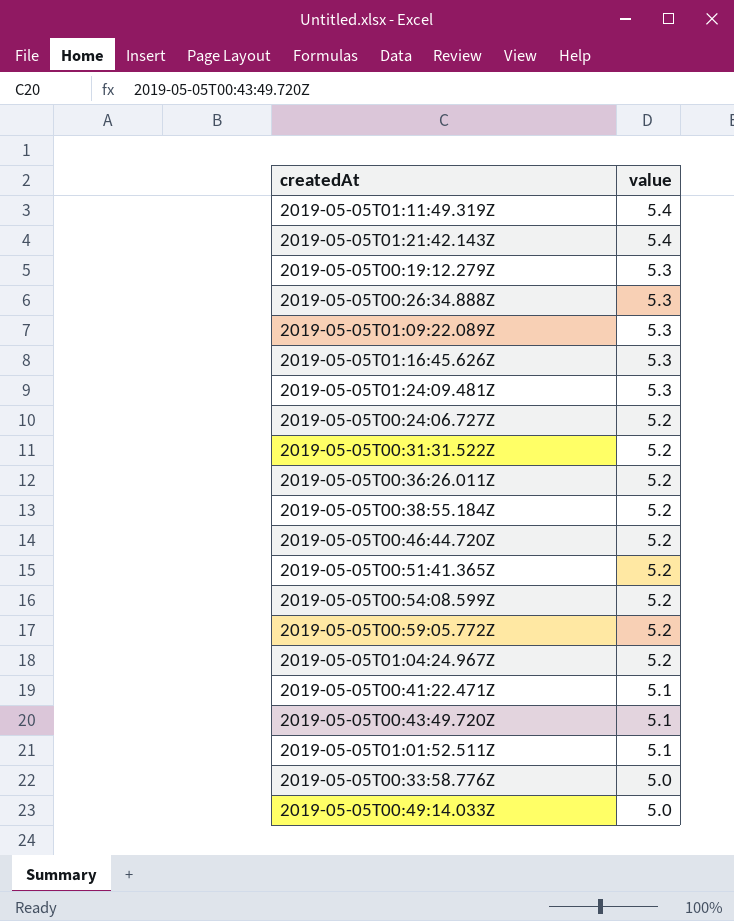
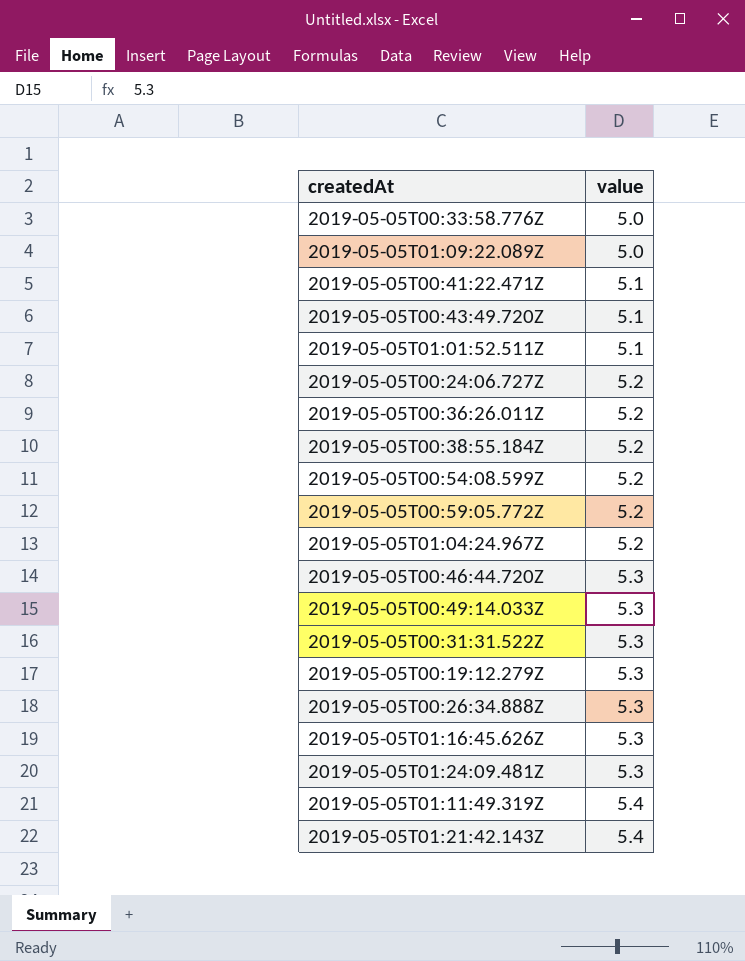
row order: value descending -> value ascending
row 2019-05-05T00:51:41.365Z: 5.2 -> none
2019-05-05T01:09:22.089Z | value: 5.3 -> 5.0
2019-05-05T00:46:44.720Z | value: 5.2 -> 5.3
2019-05-05T00:49:14.033Z | value: 5.0 -> 5.3
2019-05-05T00:31:31.522Z | value: 5.2 -> 5.3

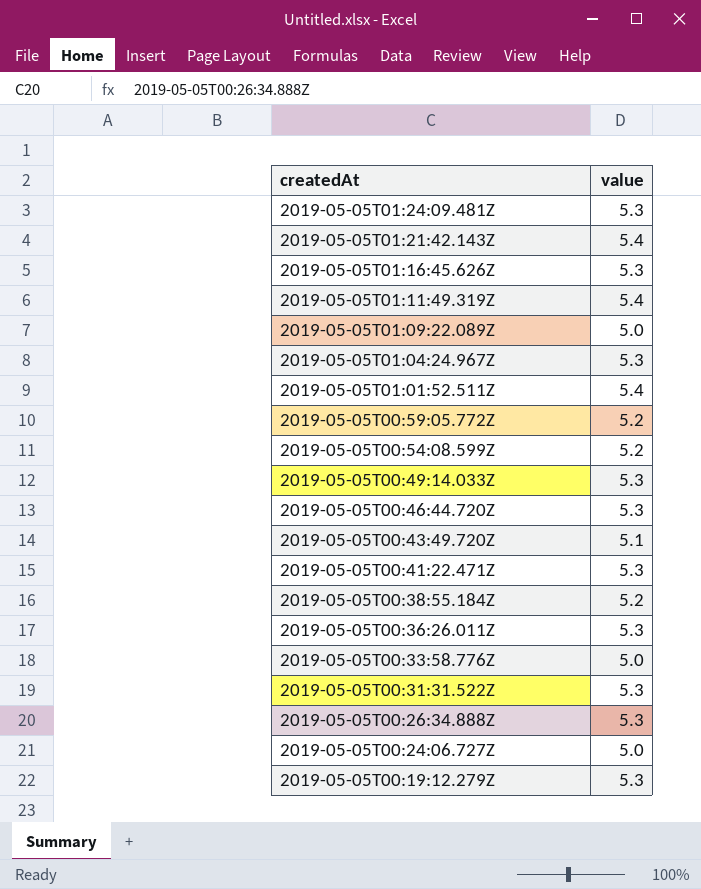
row order: value ascending -> createdAt descending
2019-05-05T01:04:24.967Z | value: 5.2 -> 5.3
2019-05-05T01:01:52.511Z | value: 5.1 -> 5.4
2019-05-05T00:41:22.471Z | value: 5.1 -> 5.3
2019-05-05T00:36:26.011Z | value: 5.2 -> 5.3
2019-05-05T00:24:06.727Z | value: 5.2 -> 5.0

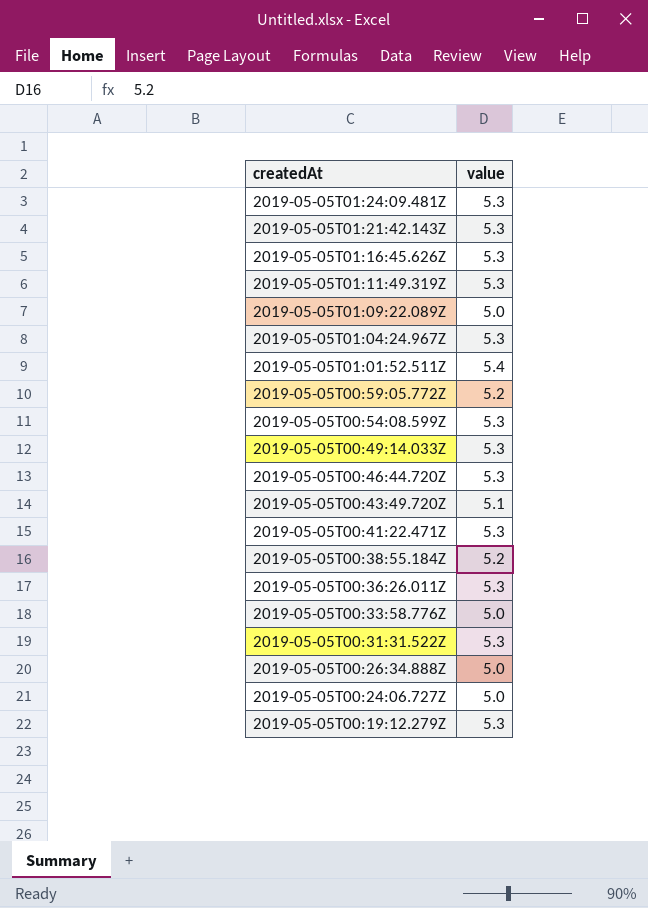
2019-05-05T01:21:42.143Z | value: 5.4 -> 5.3
2019-05-05T01:11:49.319Z | value: 5.4 -> 5.3
2019-05-05T00:54:08.599Z | value: 5.2 -> 5.3
2019-05-05T00:26:34.888Z | value: 5.3 -> 5.0

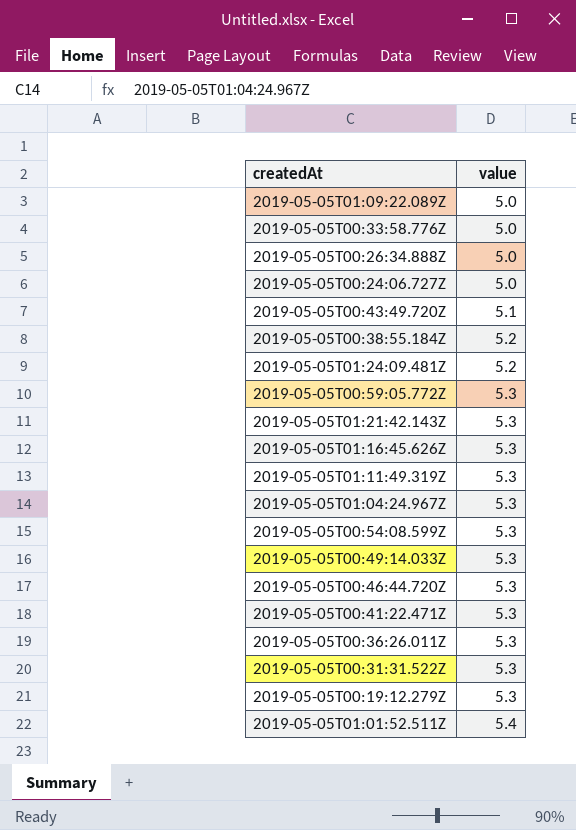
row order: createdAt descending -> value ascending
2019-05-05T01:24:09.481Z | value: 5.3 -> 5.2
2019-05-05T00:59:05.772Z | value: 5.2 -> 5.3

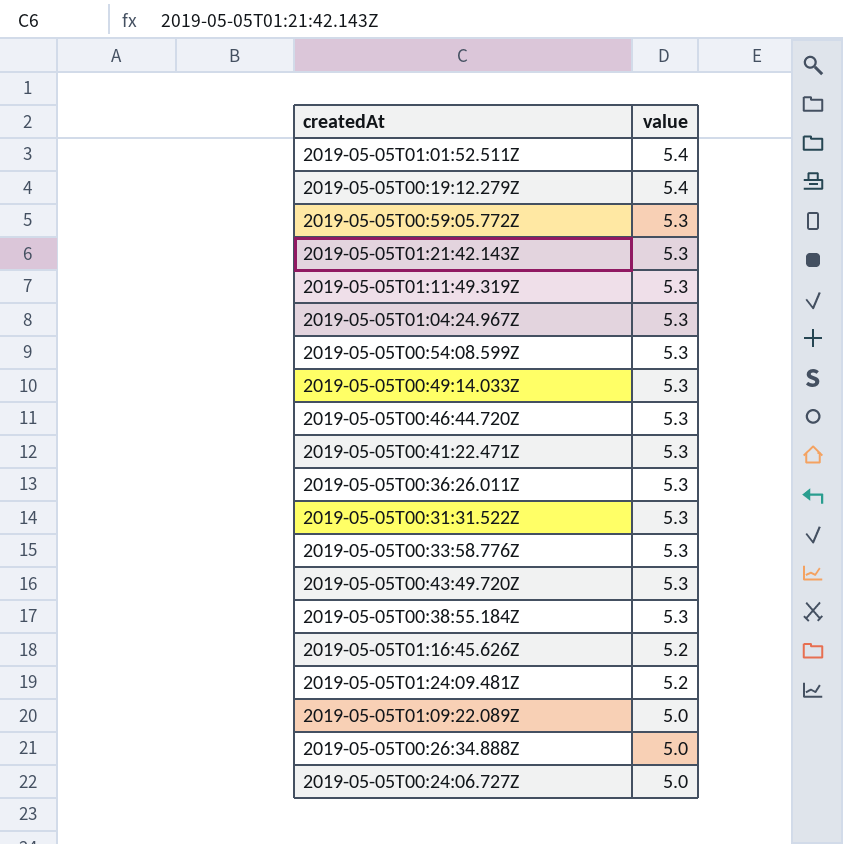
row order: value ascending -> value descending
2019-05-05T00:19:12.279Z | value: 5.3 -> 5.4
2019-05-05T00:33:58.776Z | value: 5.0 -> 5.3
2019-05-05T00:43:49.720Z | value: 5.1 -> 5.3
2019-05-05T00:38:55.184Z | value: 5.2 -> 5.3
2019-05-05T01:16:45.626Z | value: 5.3 -> 5.2

